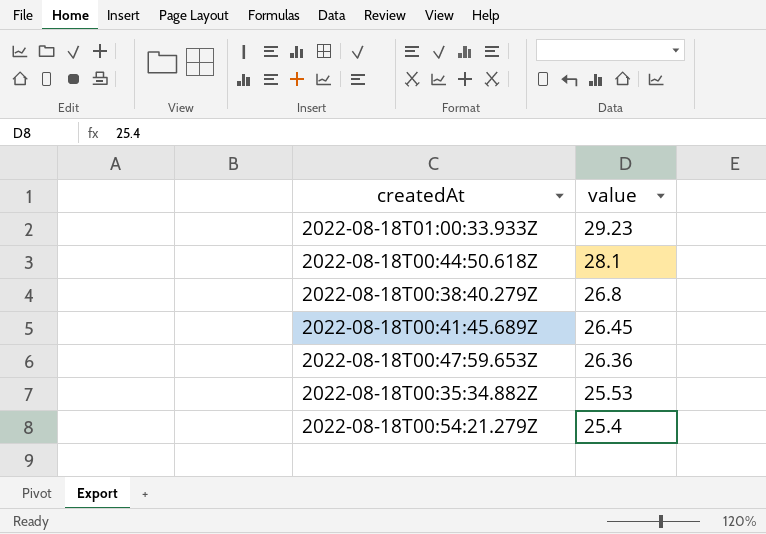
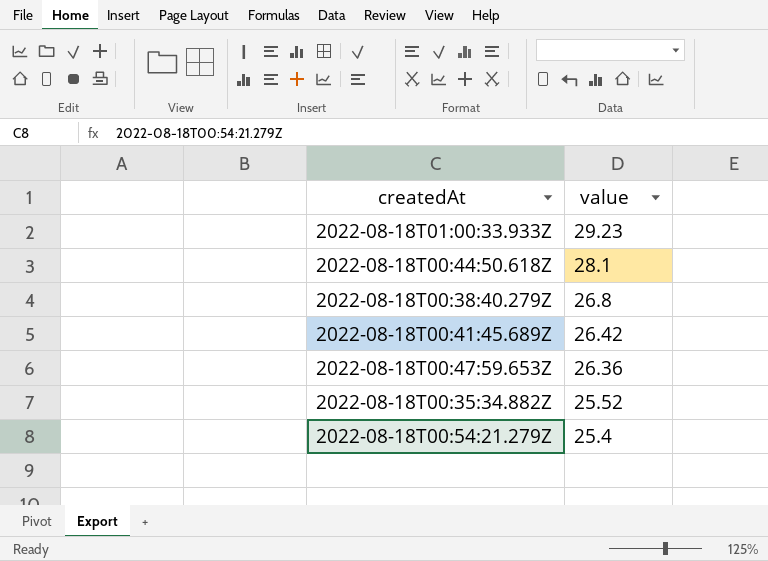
2022-08-18T00:41:45.689Z | value: 26.45 -> 26.42
2022-08-18T00:35:34.882Z | value: 25.53 -> 25.52

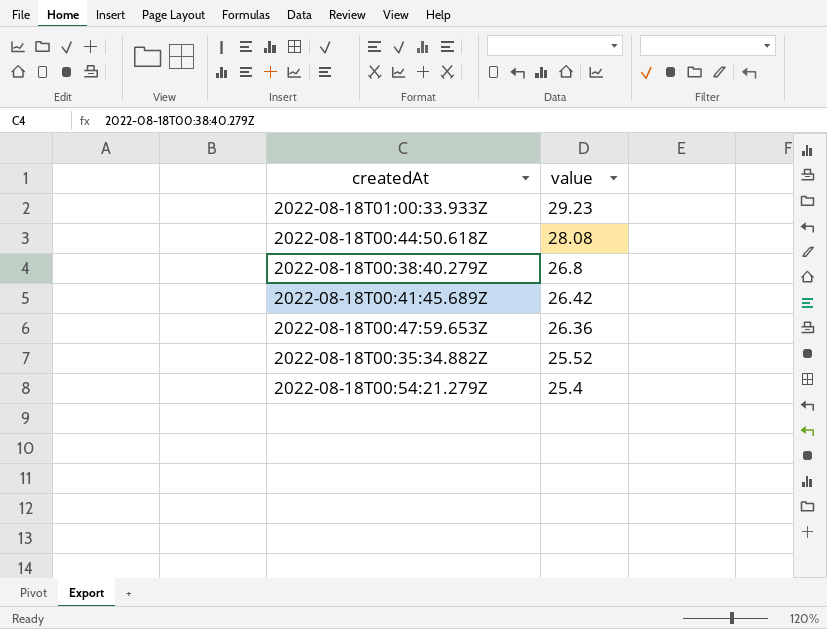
2022-08-18T00:44:50.618Z | value: 28.1 -> 28.08

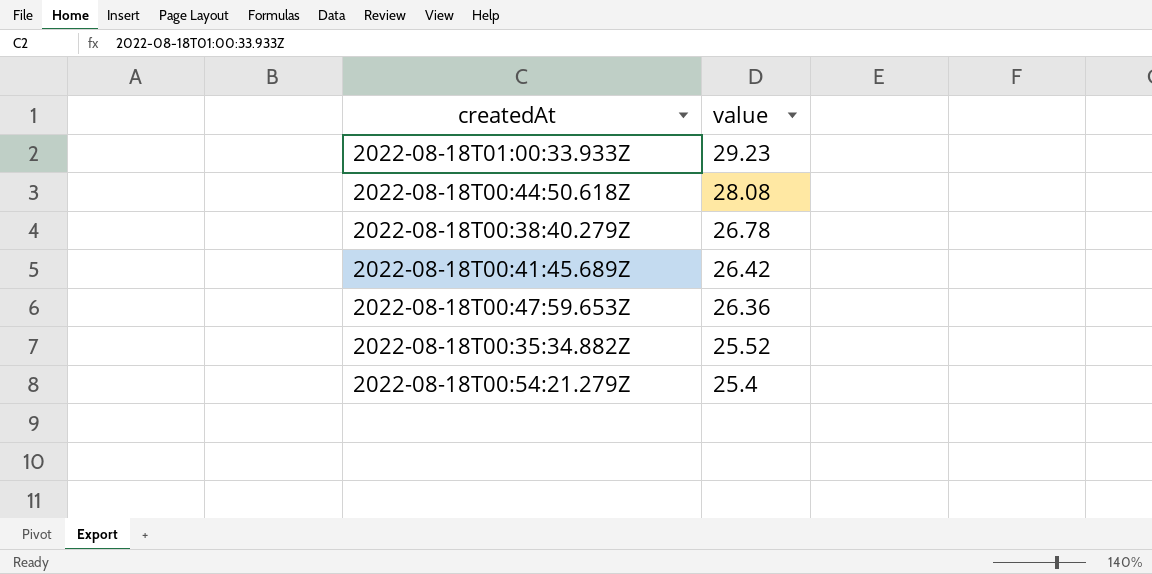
2022-08-18T00:38:40.279Z | value: 26.8 -> 26.78

